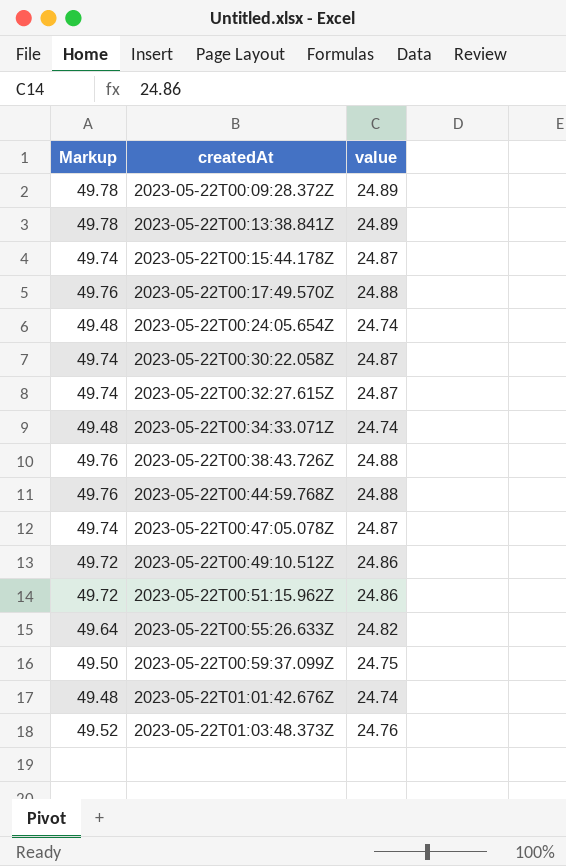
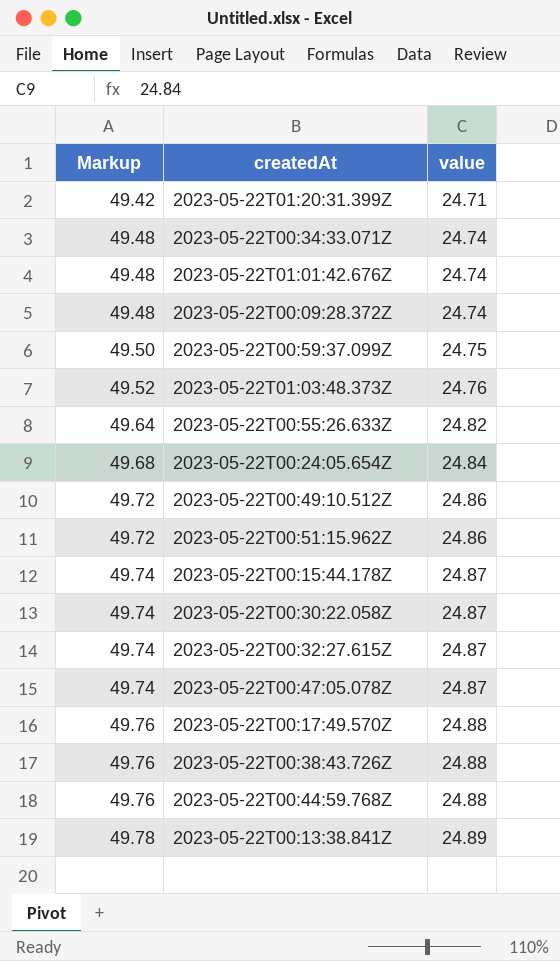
row order: createdAt ascending -> Markup ascending
row 2023-05-22T01:20:31.399Z: none -> 49.42 | 24.71
2023-05-22T00:09:28.372Z | Markup: 49.78 -> 49.48
2023-05-22T00:09:28.372Z | value: 24.89 -> 24.74
2023-05-22T00:24:05.654Z | Markup: 49.48 -> 49.68
2023-05-22T00:24:05.654Z | value: 24.74 -> 24.84

